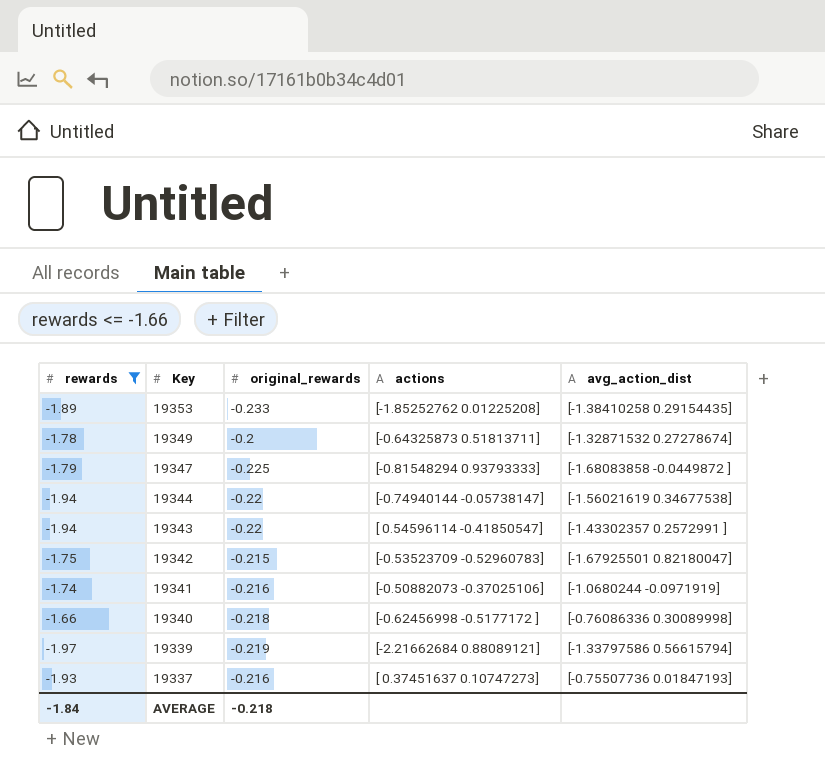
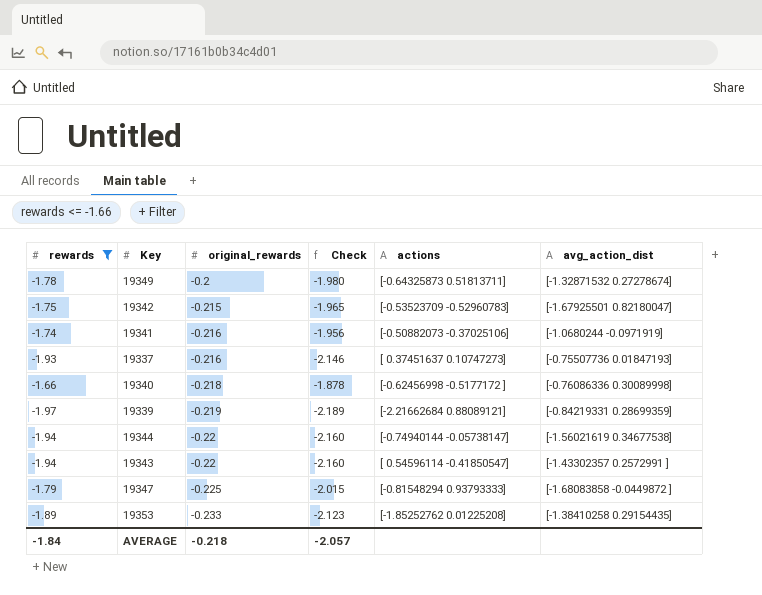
row order: Key descending -> original_rewards descending
column Check | formula: none -> [rewards] + [original_rewards]
19339 | avg_action_dist: [-1.33797586 0.56615794] -> [-0.84219331 0.28699359]

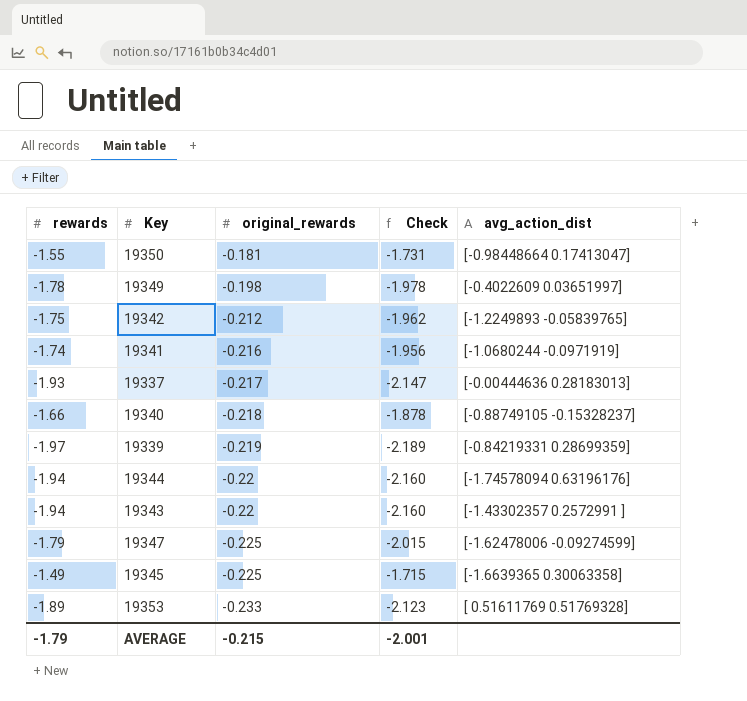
filter: rewards <= -1.66 -> none
column actions | position: 5 -> none
19349 | original_rewards: -0.2 -> -0.198
19349 | Check: -1.980 -> -1.978
19349 | avg_action_dist: [-1.32871532 0.27278674] -> [-0.4022609 0.03651997]
19342 | original_rewards: -0.215 -> -0.212
19342 | Check: -1.965 -> -1.962
19342 | avg_action_dist: [-1.67925501 0.82180047] -> [-1.2249893 -0.05839765]
19337 | original_rewards: -0.216 -> -0.217
19337 | Check: -2.146 -> -2.147
19337 | avg_action_dist: [-0.75507736 0.01847193] -> [-0.00444636 0.28183013]
19340 | avg_action_dist: [-0.76086336 0.30089998] -> [-0.88749105 -0.15328237]
19344 | avg_action_dist: [-1.56021619 0.34677538] -> [-1.74578094 0.63196176]
19347 | avg_action_dist: [-1.68083858 -0.0449872 ] -> [-1.62478006 -0.09274599]
19353 | avg_action_dist: [-1.38410258 0.29154435] -> [ 0.51611769 0.51769328]
AVERAGE | rewards: -1.84 -> -1.79
AVERAGE | original_rewards: -0.218 -> -0.215
AVERAGE | Check: -2.057 -> -2.001

